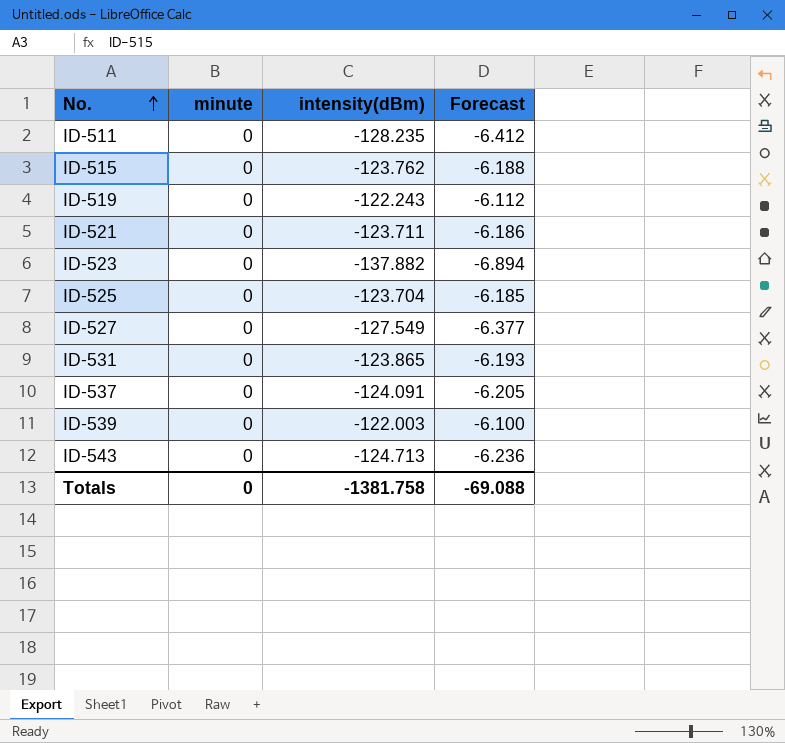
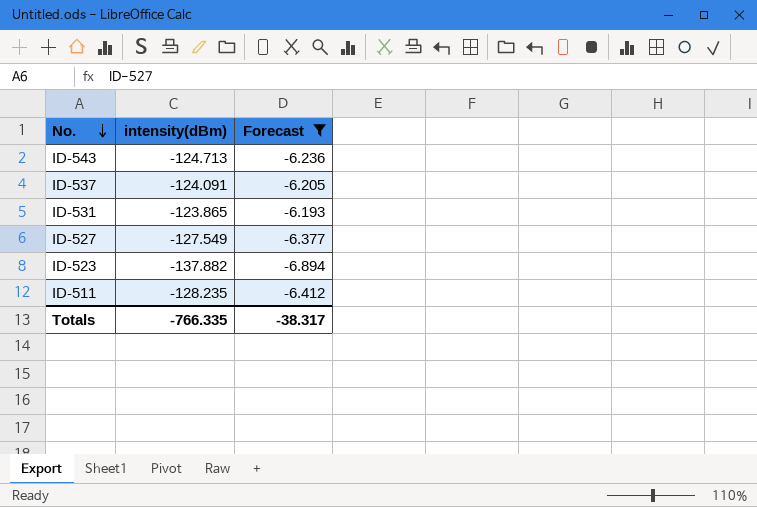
filter: none -> Forecast <= -6.193
row order: No. ascending -> No. descending
column minute | position: 2 -> none
Totals | intensity(dBm): -1381.758 -> -766.335
Totals | Forecast: -69.088 -> -38.317

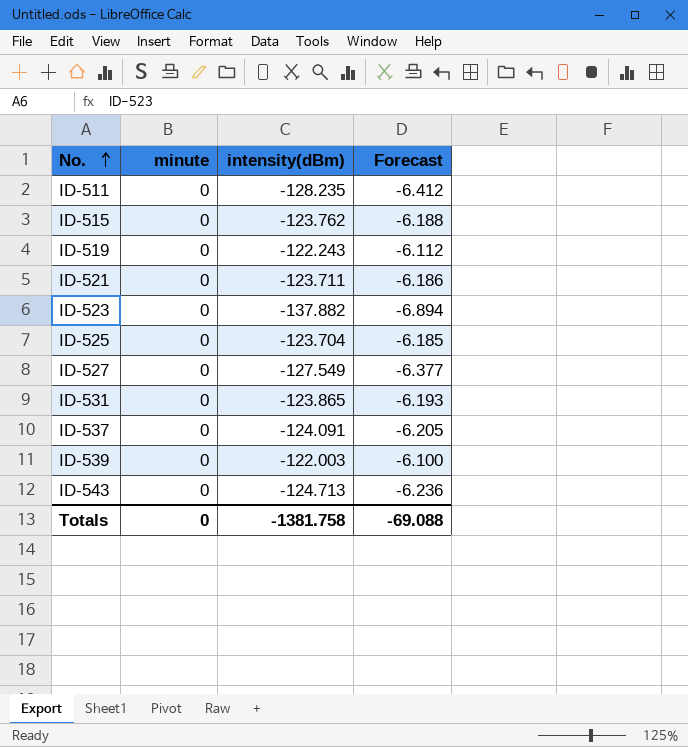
filter: Forecast <= -6.193 -> none
row order: No. descending -> No. ascending
column minute | position: none -> 2
Totals | intensity(dBm): -766.335 -> -1381.758
Totals | Forecast: -38.317 -> -69.088

